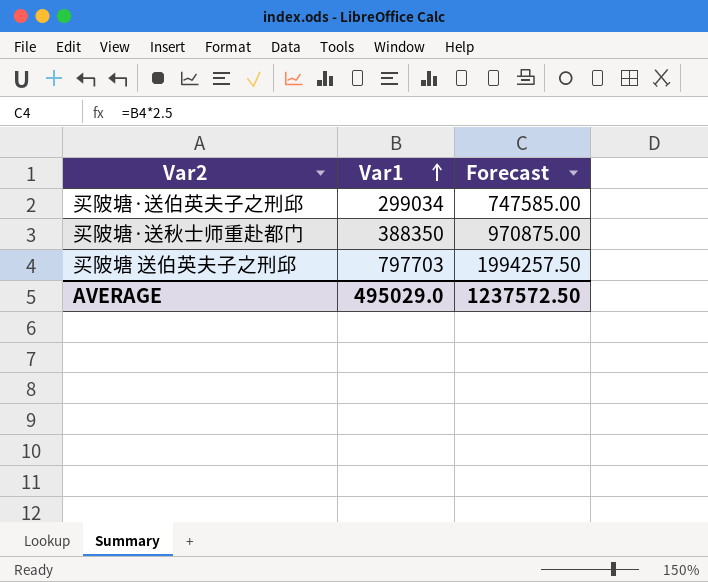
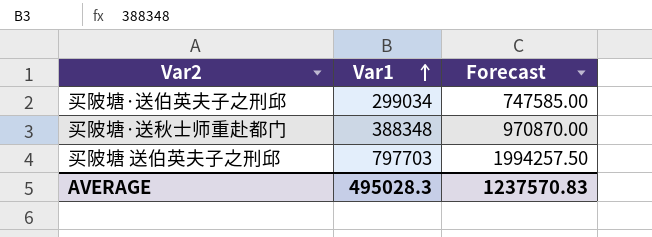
买陂塘·送秋士师重赴都门 | Var1: 388350 -> 388348
买陂塘·送秋士师重赴都门 | Forecast: 970875.00 -> 970870.00
AVERAGE | Var1: 495029.0 -> 495028.3
AVERAGE | Forecast: 1237572.50 -> 1237570.83

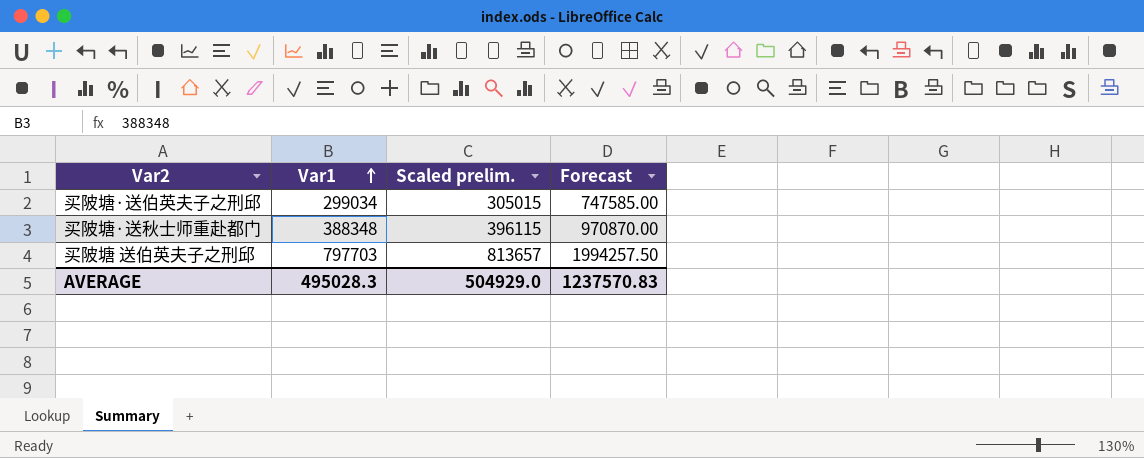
column Scaled prelim. | formula: none -> [Var1] * 1.02

